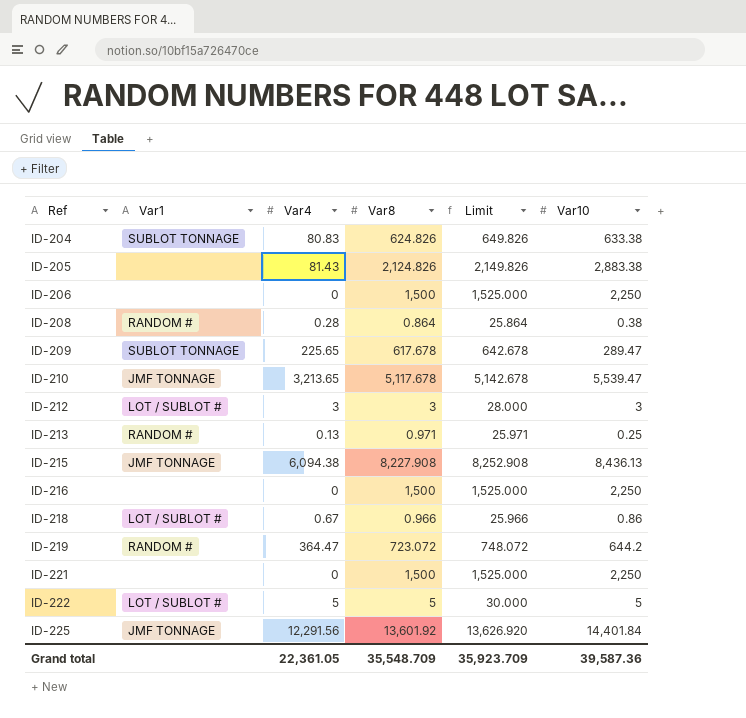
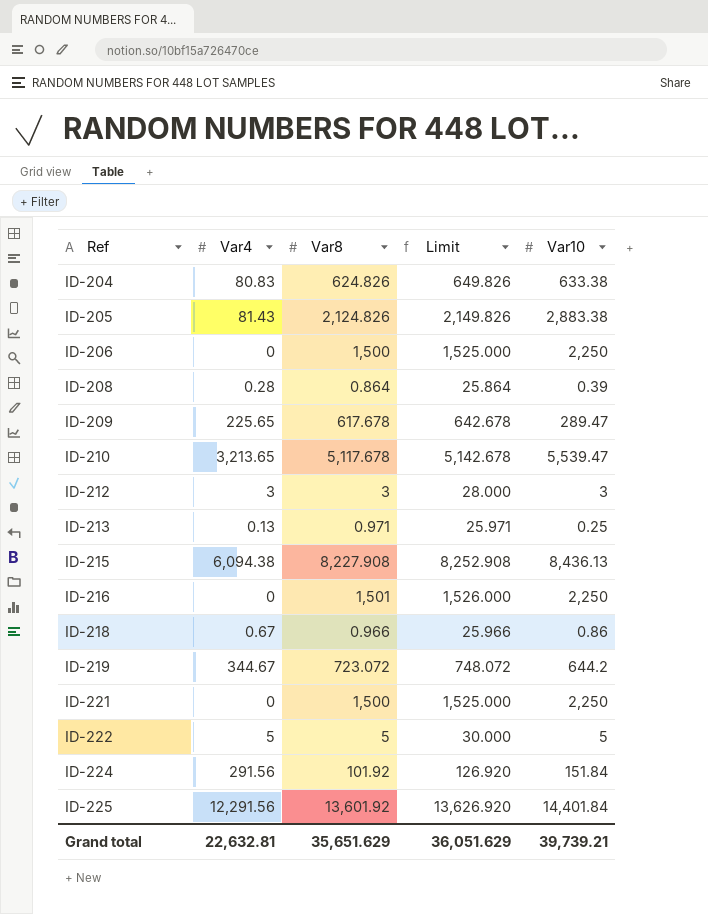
column Var1 | position: 2 -> none
ID-208 | Var10: 0.38 -> 0.39
ID-216 | Var8: 1,500 -> 1,501
ID-216 | Limit: 1,525.000 -> 1,526.000
ID-219 | Var4: 364.47 -> 344.67
row ID-224: none -> 291.56 | 101.92 | 126.920 | 151.84
Grand total | Var4: 22,361.05 -> 22,632.81
Grand total | Var8: 35,548.709 -> 35,651.629
Grand total | Limit: 35,923.709 -> 36,051.629
Grand total | Var10: 39,587.36 -> 39,739.21

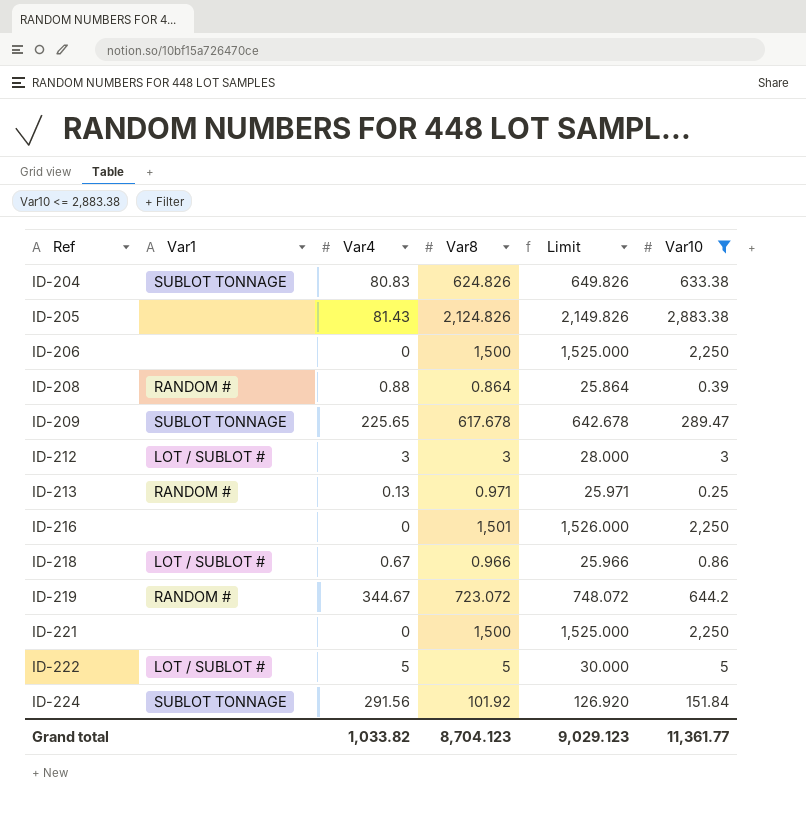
filter: none -> Var10 <= 2,883.38
column Var1 | position: none -> 2
ID-208 | Var4: 0.28 -> 0.88
Grand total | Var4: 22,632.81 -> 1,033.82
Grand total | Var8: 35,651.629 -> 8,704.123
Grand total | Limit: 36,051.629 -> 9,029.123
Grand total | Var10: 39,739.21 -> 11,361.77

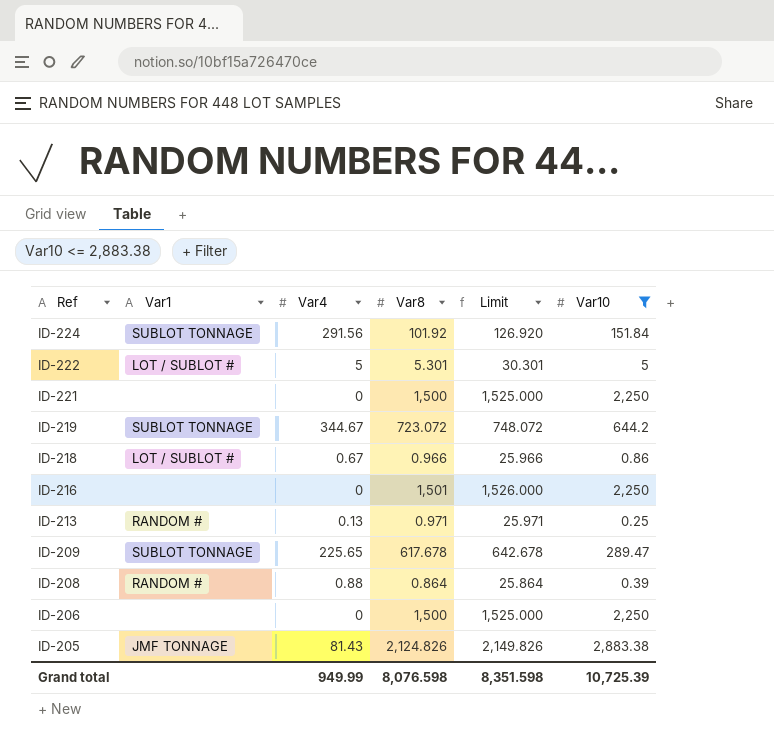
row order: Ref ascending -> Ref descending
row ID-204: SUBLOT TONNAGE | 80.83 | 624.826 | 649.826 | 633.38 -> none
row ID-212: LOT / SUBLOT # | 3 | 3 | 28.000 | 3 -> none
ID-222 | Var8: 5 -> 5.301
ID-222 | Limit: 30.000 -> 30.301
ID-219 | Var1: RANDOM # -> SUBLOT TONNAGE
ID-205 | Var1: none -> JMF TONNAGE
Grand total | Var4: 1,033.82 -> 949.99
Grand total | Var8: 8,704.123 -> 8,076.598
Grand total | Limit: 9,029.123 -> 8,351.598
Grand total | Var10: 11,361.77 -> 10,725.39

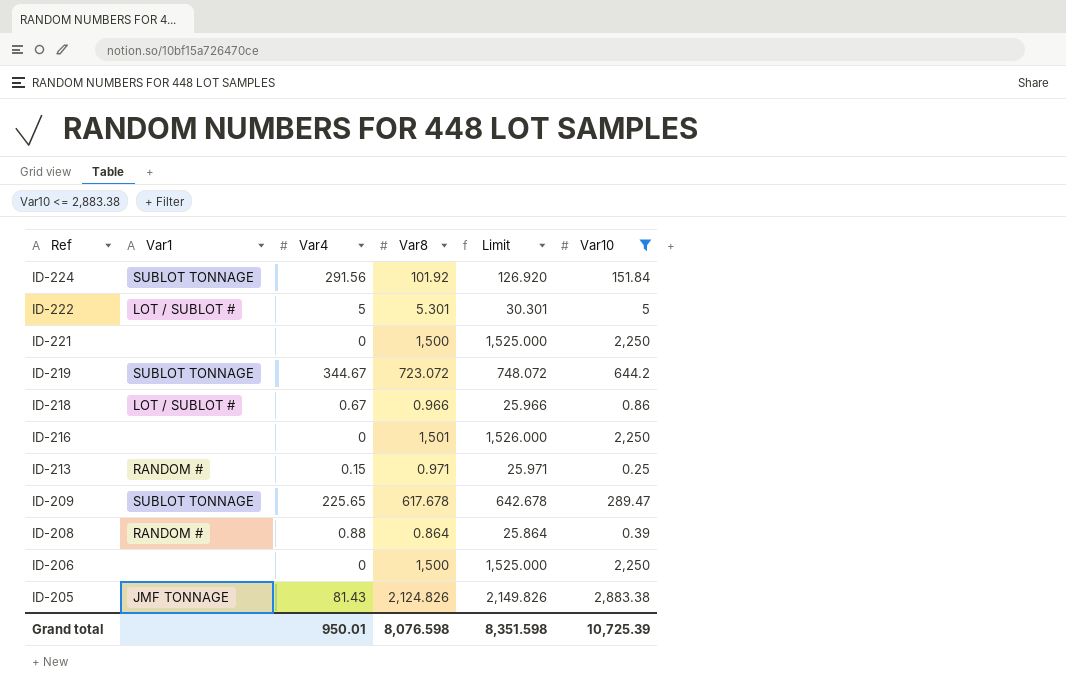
ID-213 | Var4: 0.13 -> 0.15
Grand total | Var4: 949.99 -> 950.01

